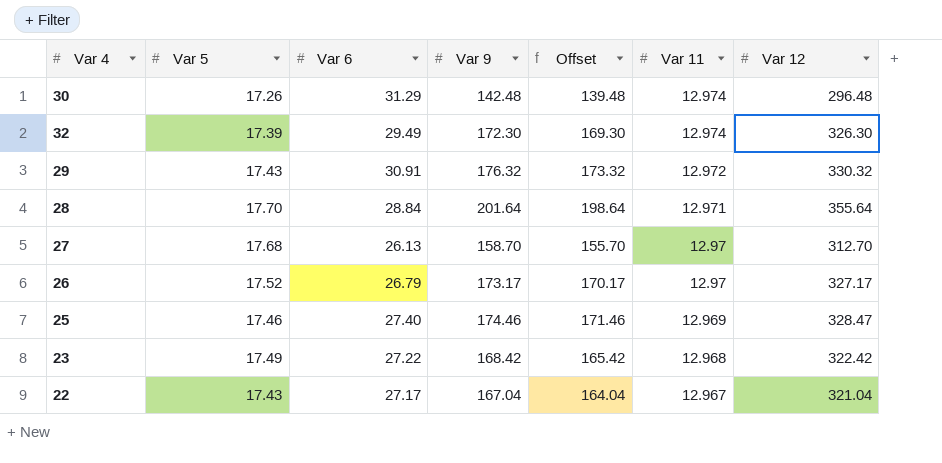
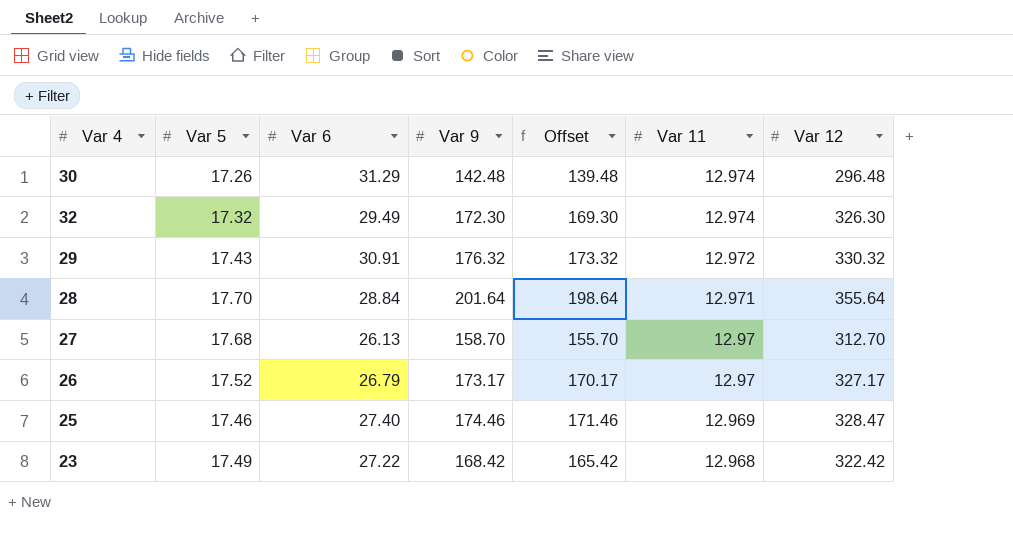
row 22: 17.43 | 27.17 | 167.04 | 164.04 | 12.967 | 321.04 -> none
32 | Var 5: 17.39 -> 17.32

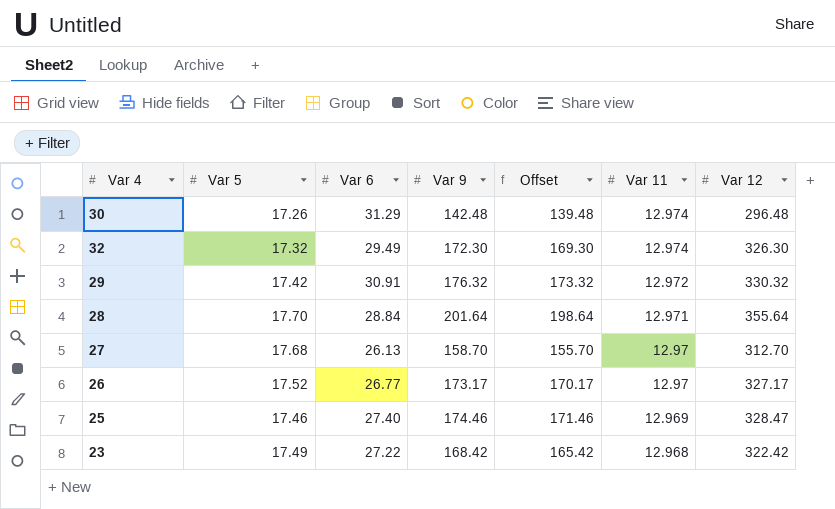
29 | Var 5: 17.43 -> 17.42
26 | Var 6: 26.79 -> 26.77

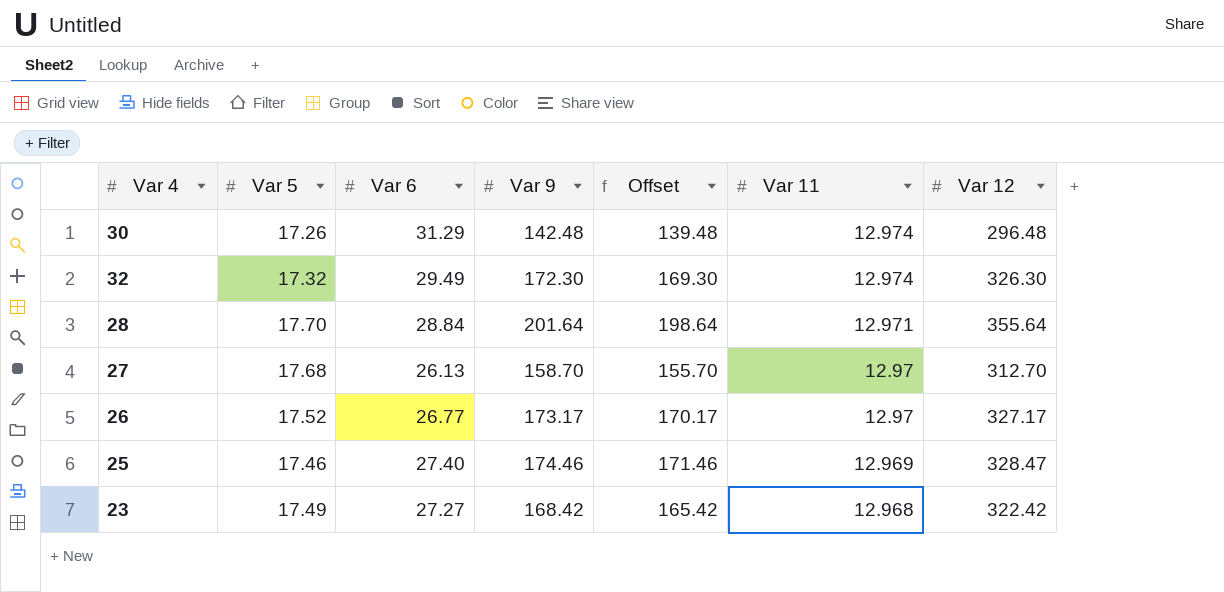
row 29: 17.42 | 30.91 | 176.32 | 173.32 | 12.972 | 330.32 -> none
23 | Var 6: 27.22 -> 27.27

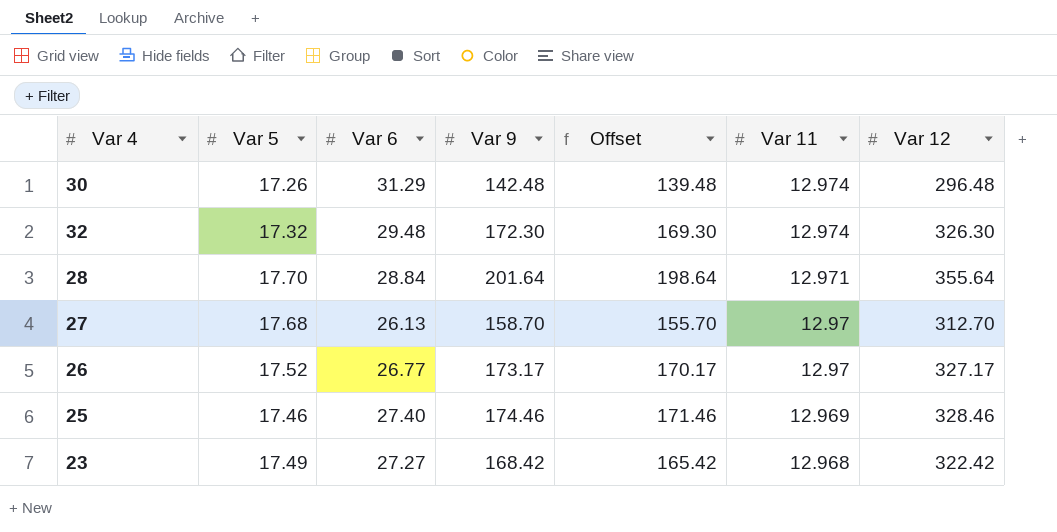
32 | Var 6: 29.49 -> 29.48
25 | Var 12: 328.47 -> 328.46

